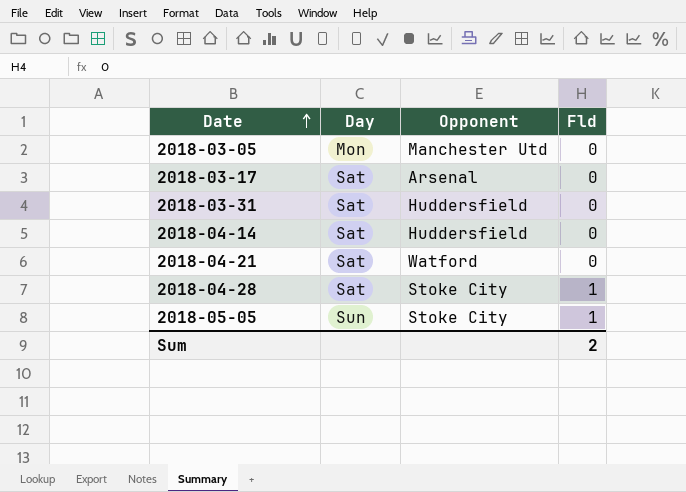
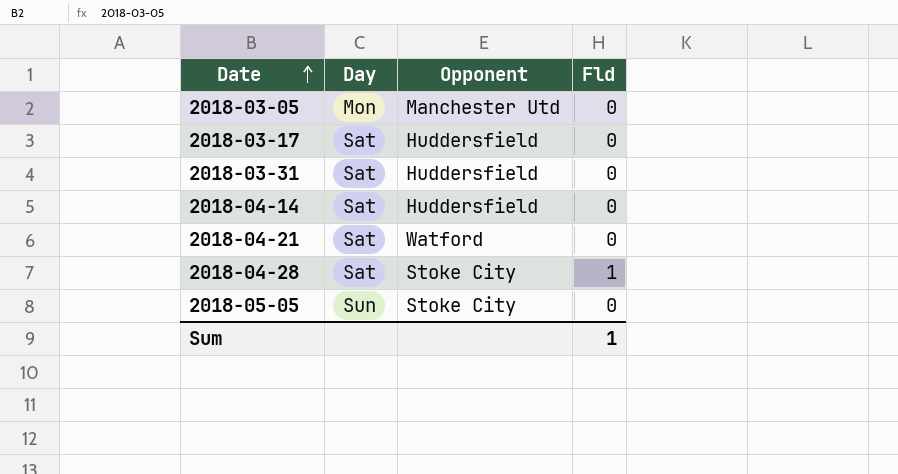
2018-03-17 | Opponent: Arsenal -> Huddersfield
2018-05-05 | Fld: 1 -> 0
Sum | Fld: 2 -> 1

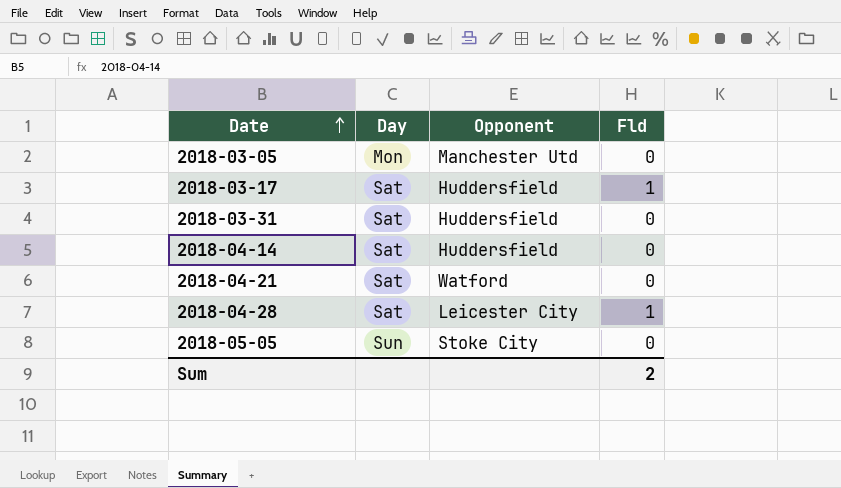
2018-03-17 | Fld: 0 -> 1
2018-04-28 | Opponent: Stoke City -> Leicester City
Sum | Fld: 1 -> 2

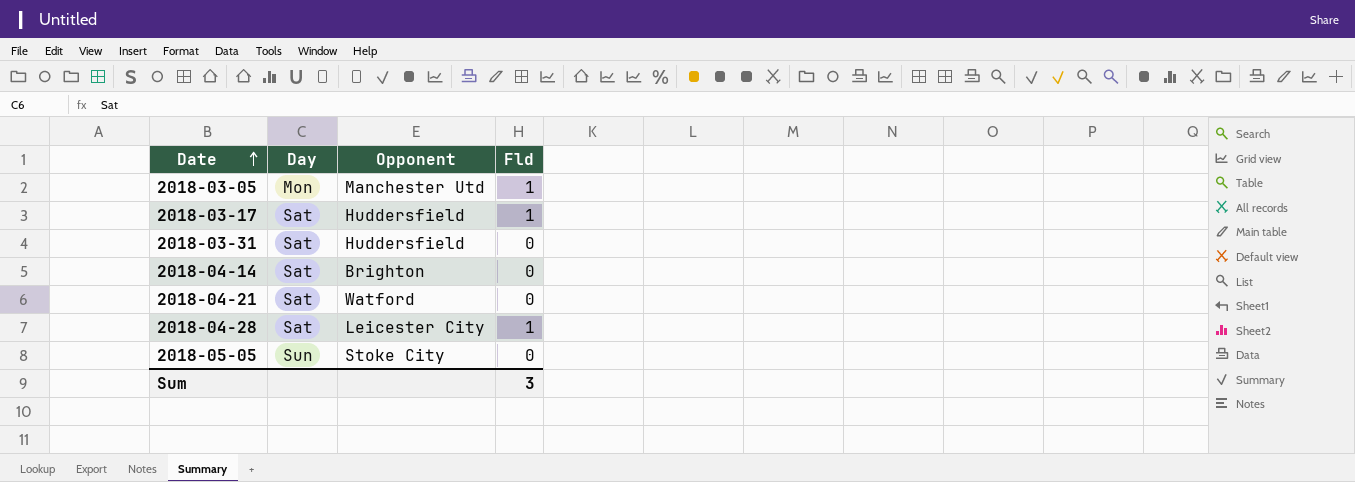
2018-03-05 | Fld: 0 -> 1
2018-04-14 | Opponent: Huddersfield -> Brighton
Sum | Fld: 2 -> 3

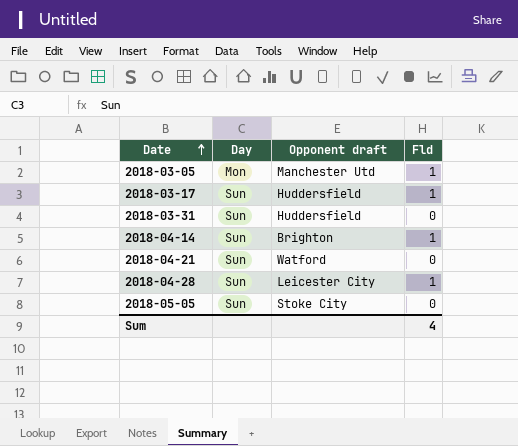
column name: Opponent -> Opponent draft
2018-03-17 | Day: Sat -> Sun
2018-03-31 | Day: Sat -> Sun
2018-04-14 | Day: Sat -> Sun
2018-04-14 | Fld: 0 -> 1
2018-04-21 | Day: Sat -> Sun
2018-04-28 | Day: Sat -> Sun
Sum | Fld: 3 -> 4

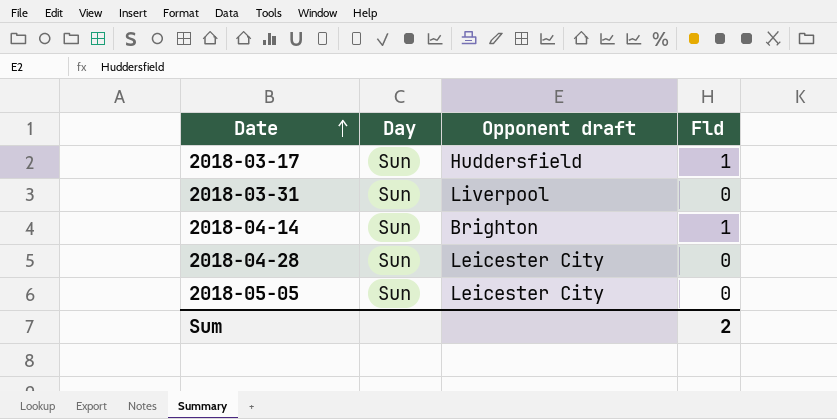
row 2018-03-05: Mon | Manchester Utd | 1 -> none
row 2018-04-21: Sun | Watford | 0 -> none
2018-03-31 | Opponent draft: Huddersfield -> Liverpool
2018-04-28 | Fld: 1 -> 0
2018-05-05 | Opponent draft: Stoke City -> Leicester City
Sum | Fld: 4 -> 2

